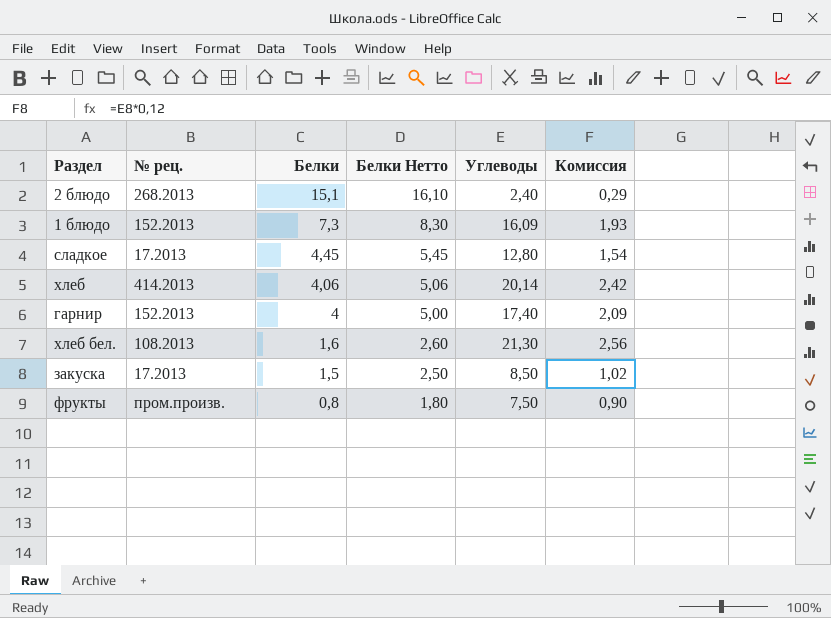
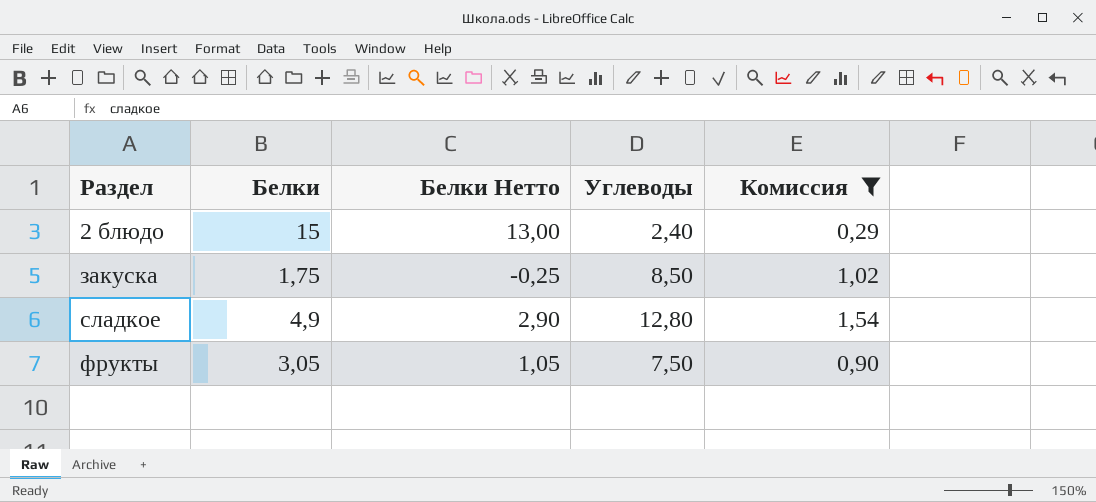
filter: none -> Комиссия <= 1,54
row order: Белки descending -> Раздел ascending
column № рец. | position: 2 -> none
column Белки Нетто | formula: [Белки] + 1 -> [Белки] - 2
2 блюдо | Белки: 15,1 -> 15
закуска | Белки: 1,5 -> 1,75
сладкое | Белки: 4,45 -> 4,9
фрукты | Белки: 0,8 -> 3,05

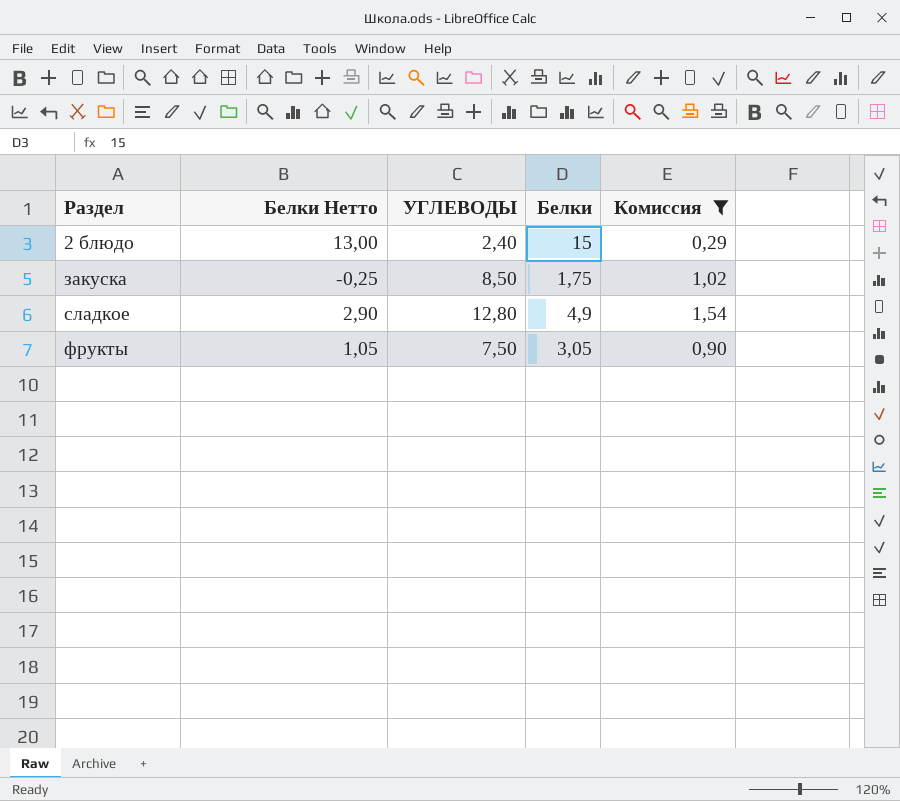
column name: Углеводы -> УГЛЕВОДЫ
column Белки | position: 2 -> 4

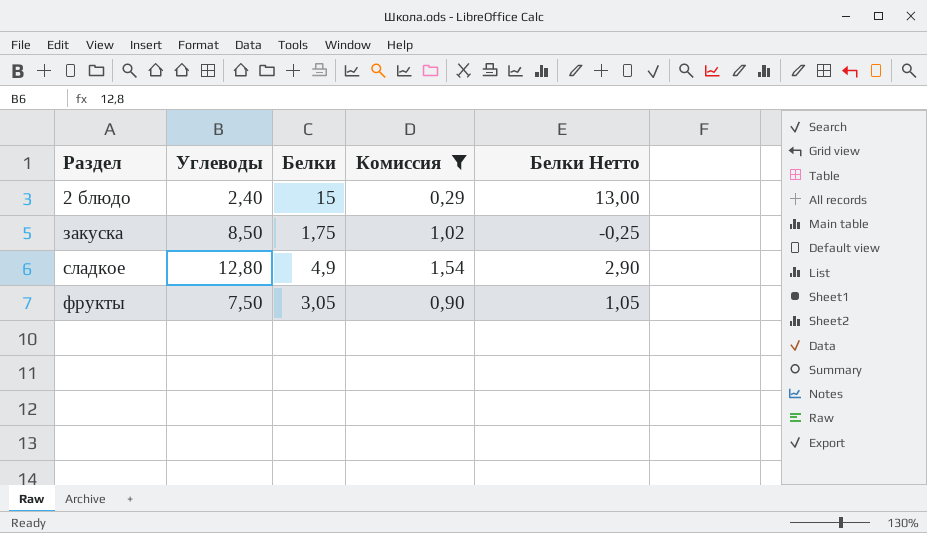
column name: УГЛЕВОДЫ -> Углеводы
column Белки Нетто | position: 2 -> 5

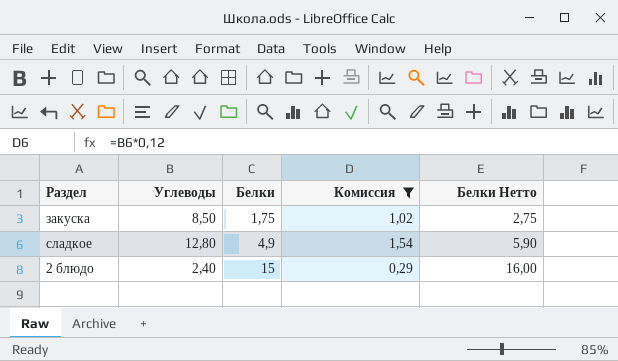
row order: Раздел ascending -> Белки ascending
column Белки Нетто | formula: [Белки] - 2 -> [Белки] + 1
row фрукты: 7,50 | 3,05 | 0,90 | 1,05 -> none

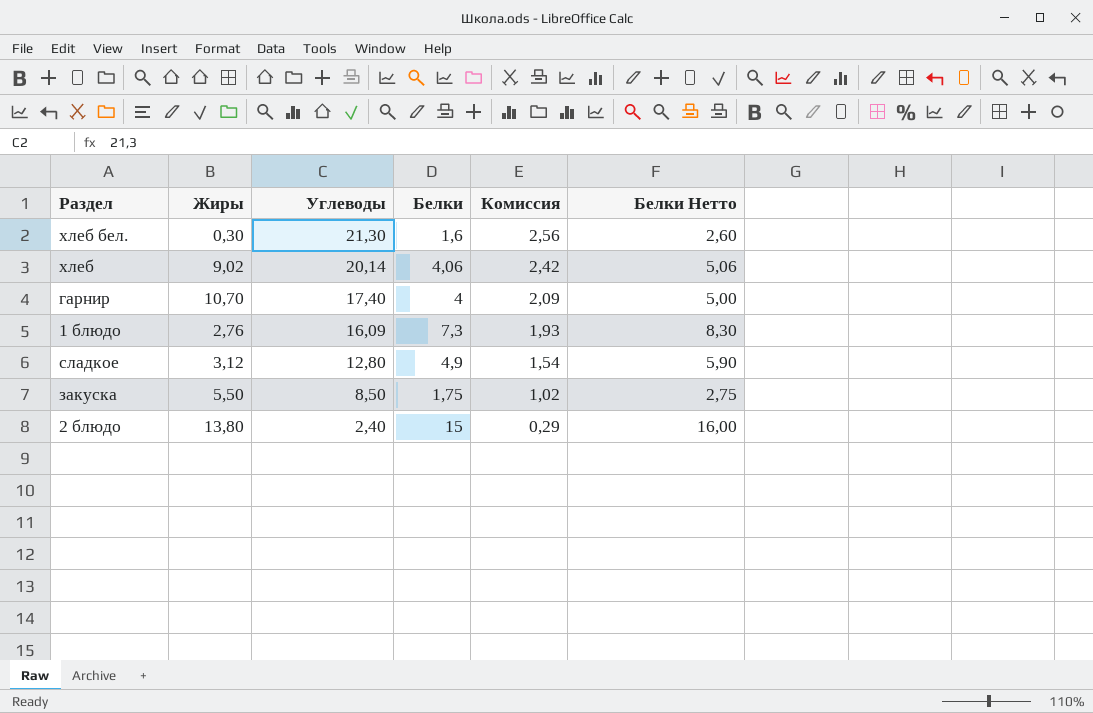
filter: Комиссия <= 1,54 -> none
row order: Белки ascending -> Углеводы descending
column Жиры | position: none -> 2

